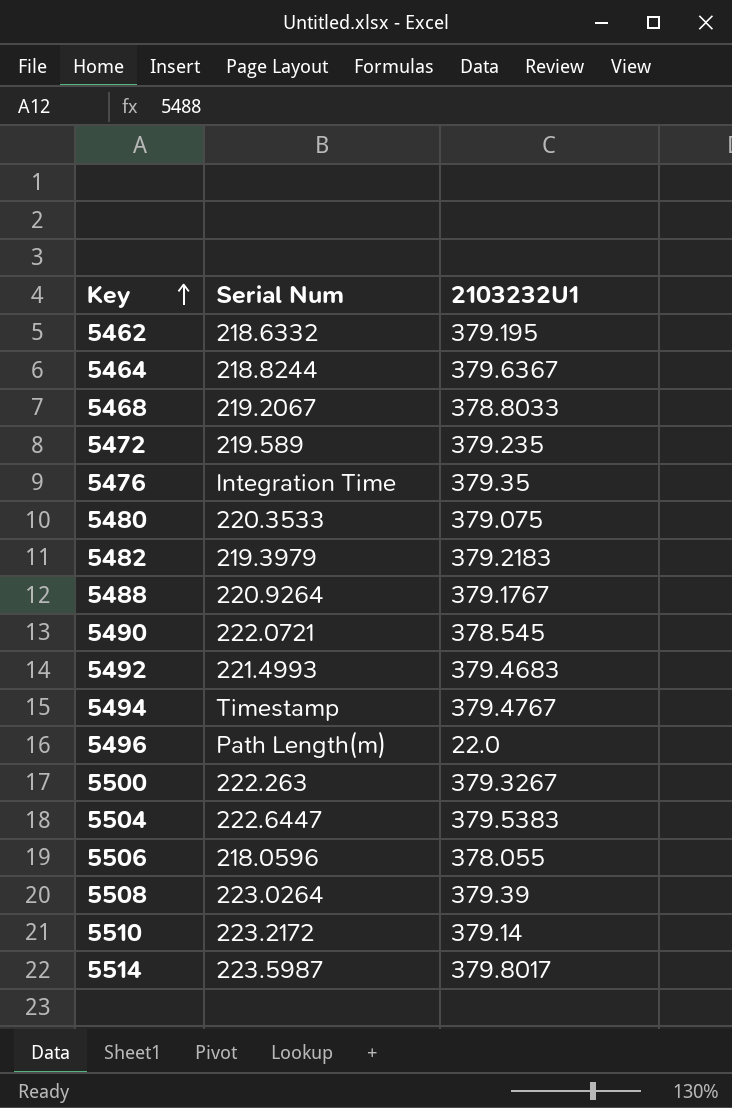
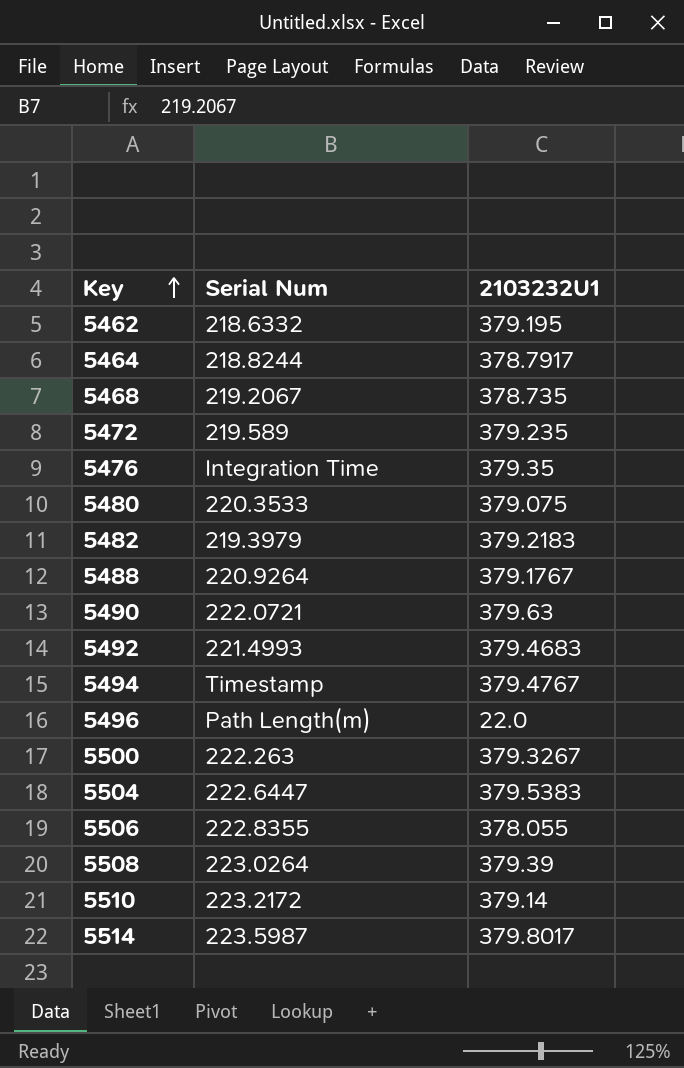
5464 | 2103232U1: 379.6367 -> 378.7917
5468 | 2103232U1: 378.8033 -> 378.735
5490 | 2103232U1: 378.545 -> 379.63
5506 | Serial Num: 218.0596 -> 222.8355

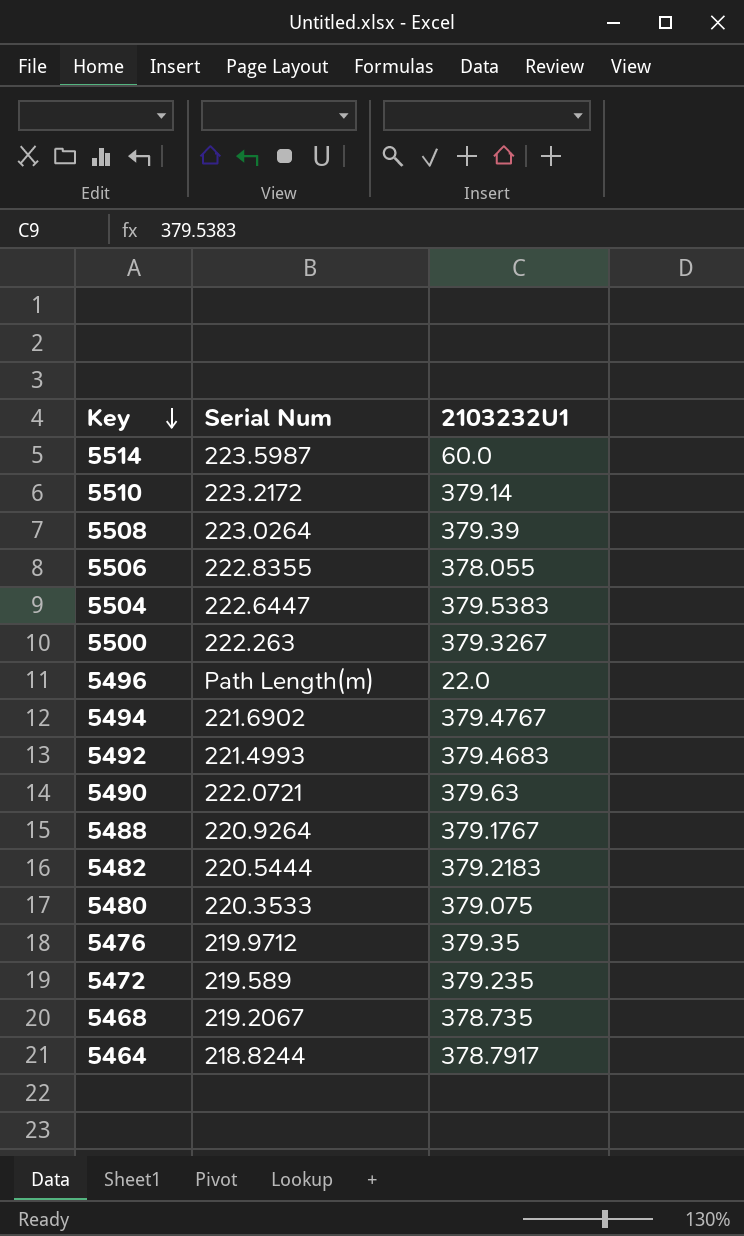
row order: Key ascending -> Key descending
row 5462: 218.6332 | 379.195 -> none
5514 | 2103232U1: 379.8017 -> 60.0
5494 | Serial Num: Timestamp -> 221.6902
5482 | Serial Num: 219.3979 -> 220.5444
5476 | Serial Num: Integration Time -> 219.9712

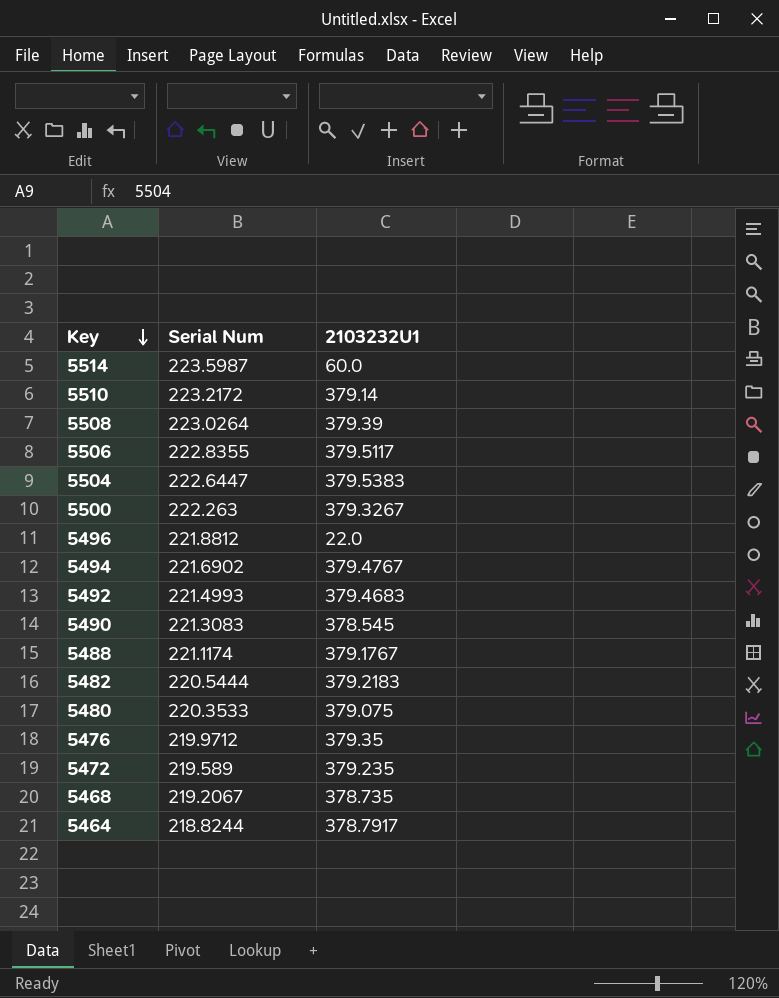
5506 | 2103232U1: 378.055 -> 379.5117
5496 | Serial Num: Path Length(m) -> 221.8812
5490 | Serial Num: 222.0721 -> 221.3083
5490 | 2103232U1: 379.63 -> 378.545
5488 | Serial Num: 220.9264 -> 221.1174

